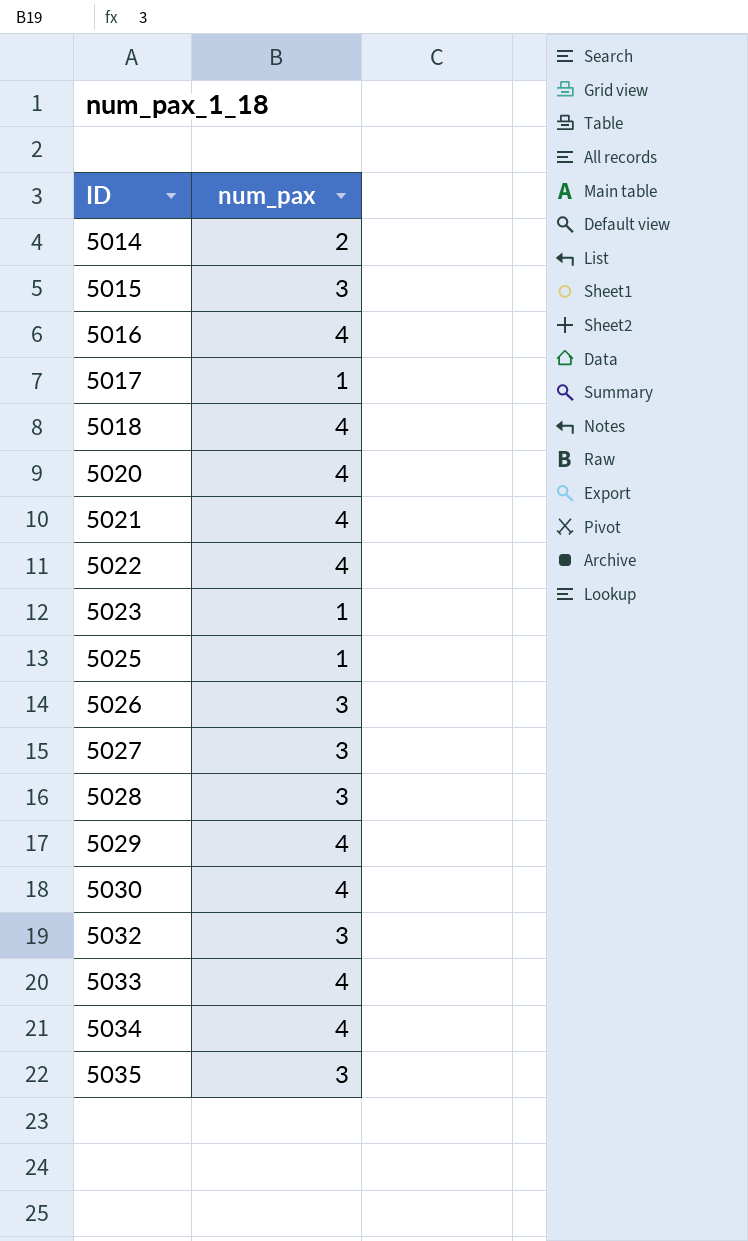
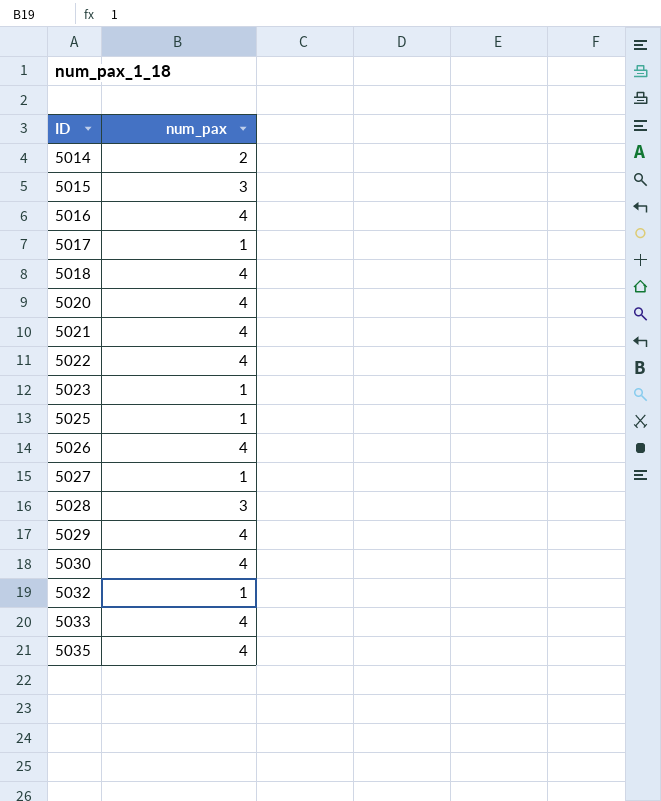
row 5034: 4 -> none
5026 | num_pax: 3 -> 4
5027 | num_pax: 3 -> 1
5032 | num_pax: 3 -> 1
5035 | num_pax: 3 -> 4

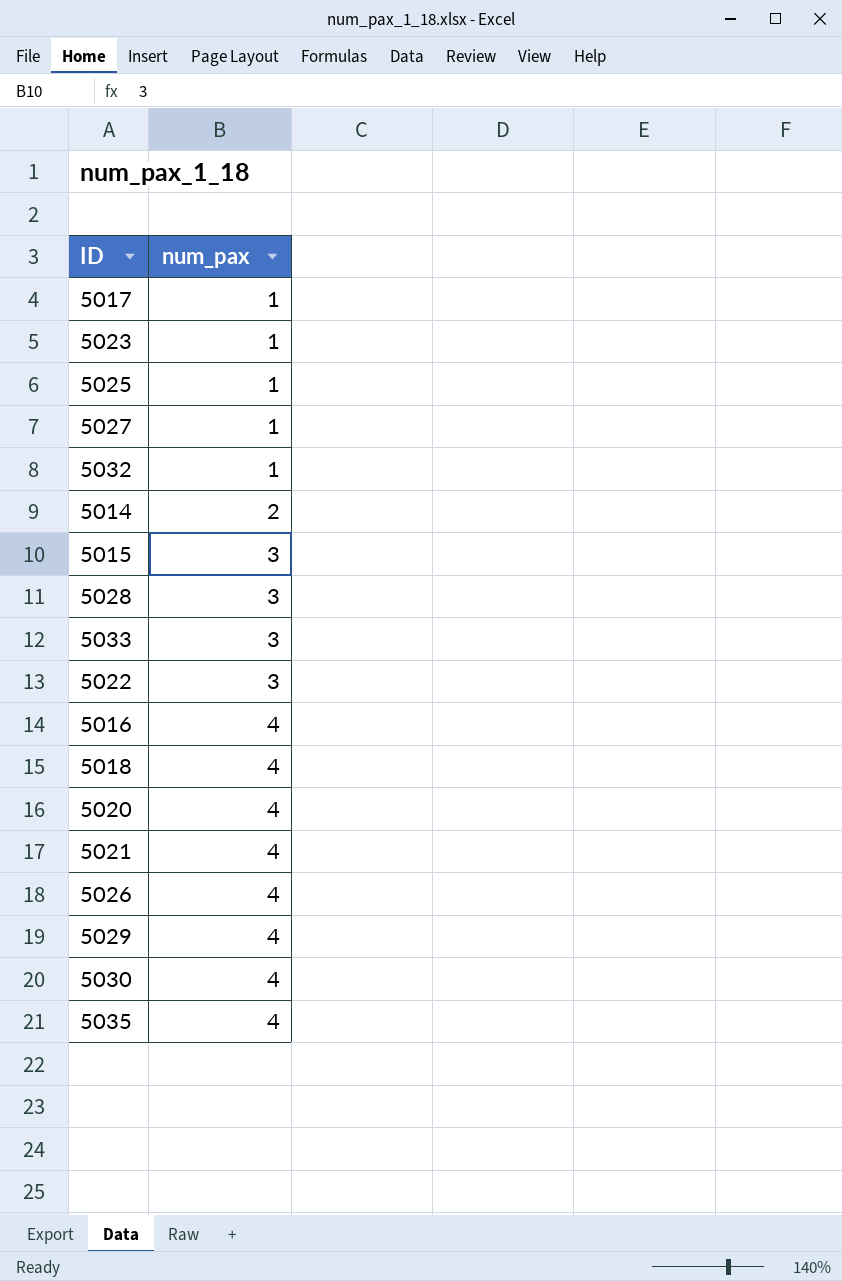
row order: ID ascending -> num_pax ascending
5033 | num_pax: 4 -> 3
5022 | num_pax: 4 -> 3

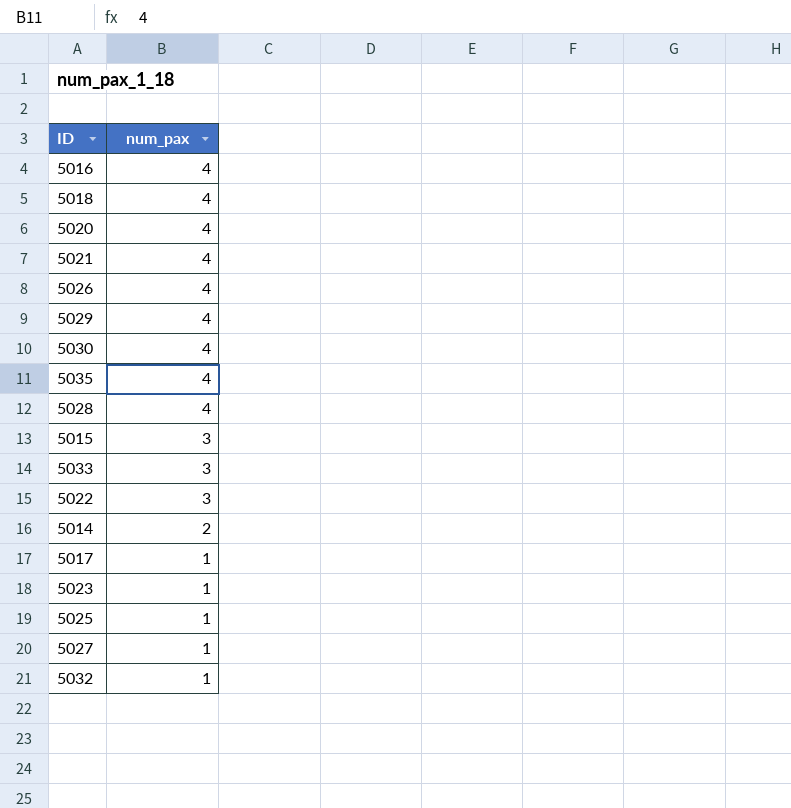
row order: num_pax ascending -> num_pax descending
5028 | num_pax: 3 -> 4

